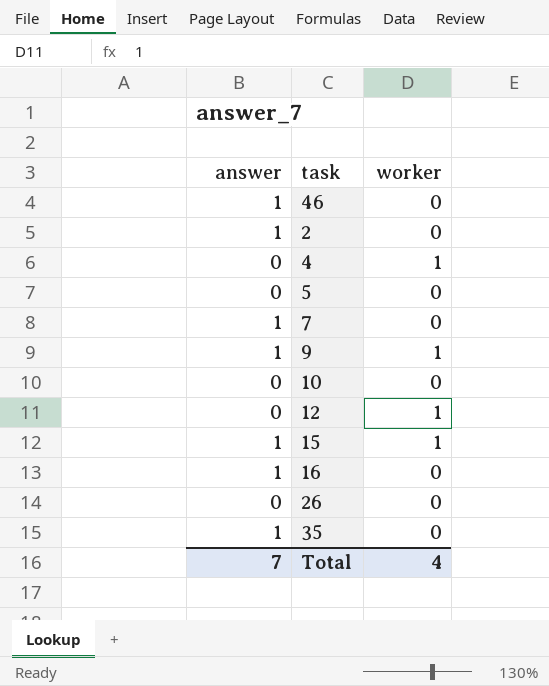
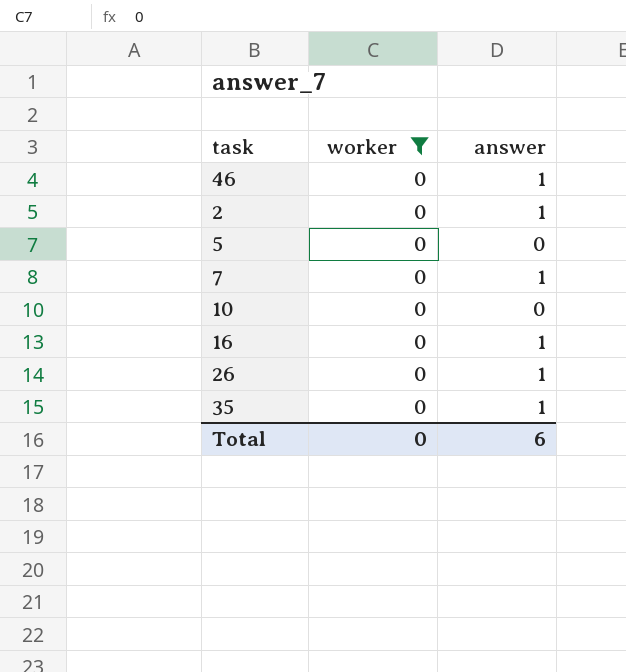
filter: none -> worker = 0
column answer | position: 1 -> 3
26 | answer: 0 -> 1
Total | worker: 4 -> 0
Total | answer: 7 -> 6

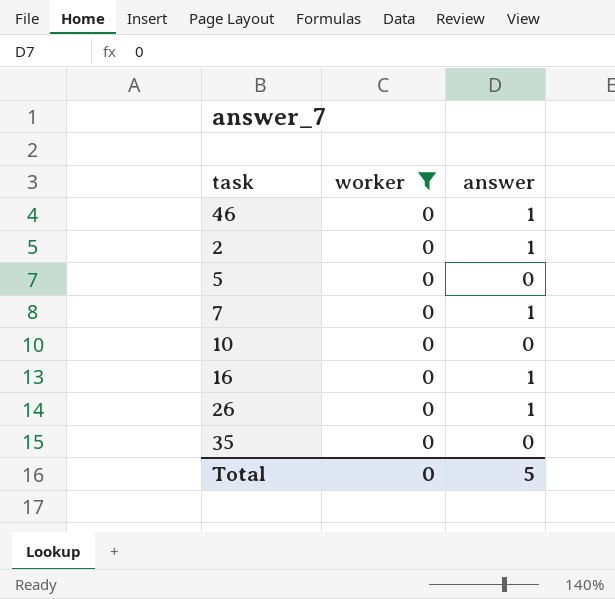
35 | answer: 1 -> 0
Total | answer: 6 -> 5

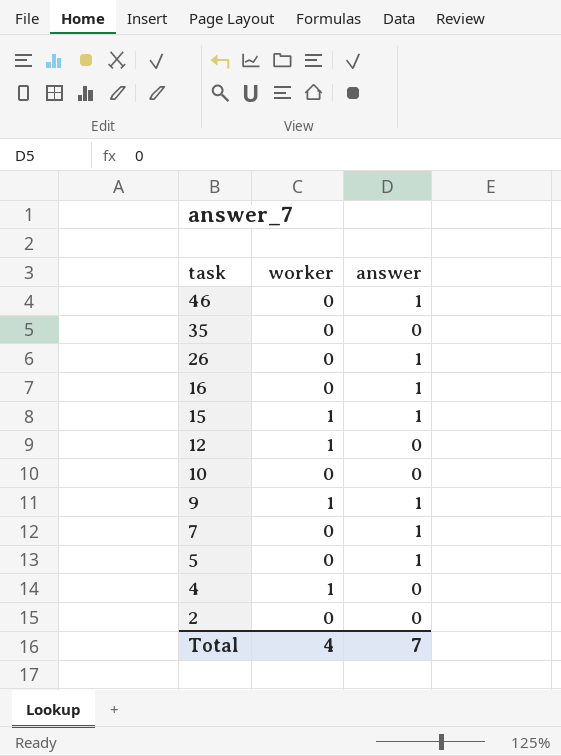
filter: worker = 0 -> none
row order: none -> task descending
5 | answer: 0 -> 1
2 | answer: 1 -> 0
Total | worker: 0 -> 4
Total | answer: 5 -> 7

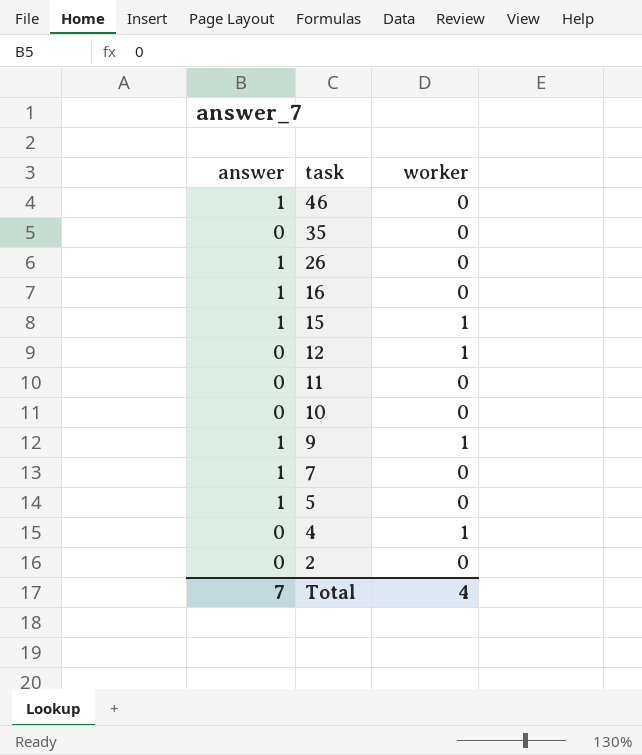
column answer | position: 3 -> 1
row 11: none -> 0 | 0

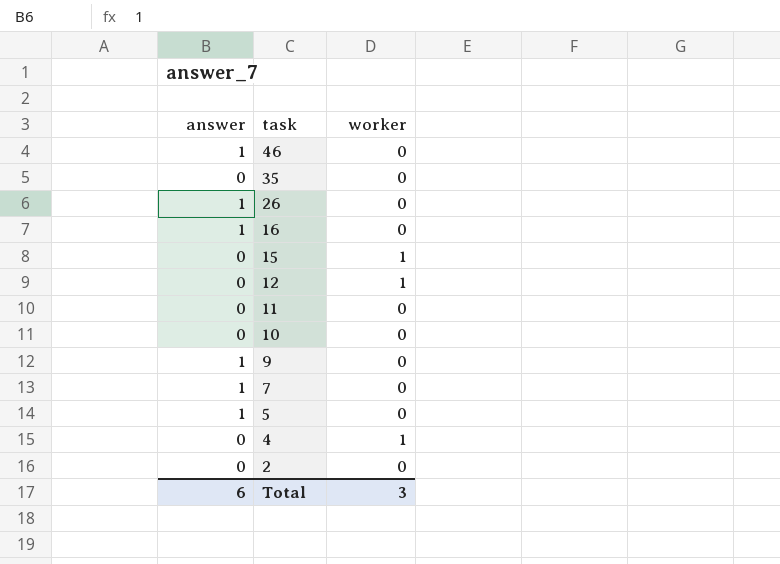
15 | answer: 1 -> 0
9 | worker: 1 -> 0
Total | answer: 7 -> 6
Total | worker: 4 -> 3

